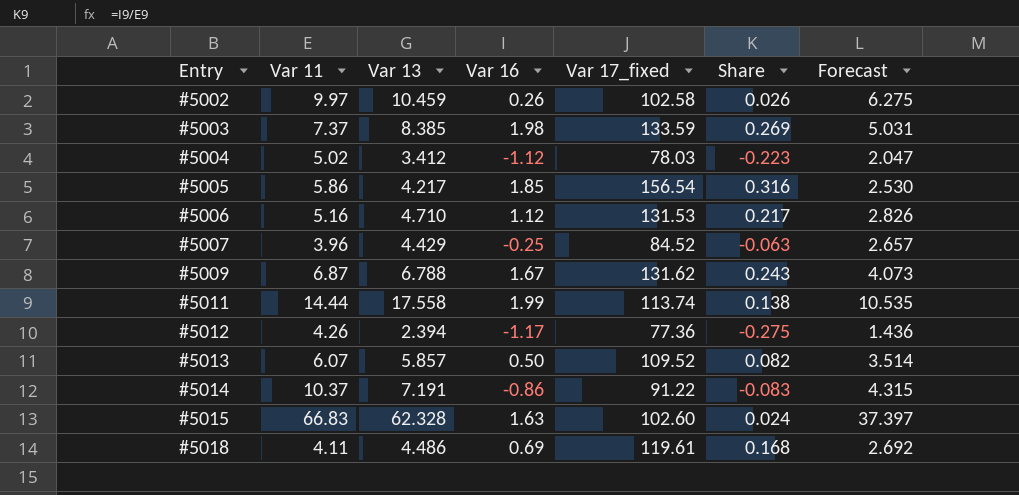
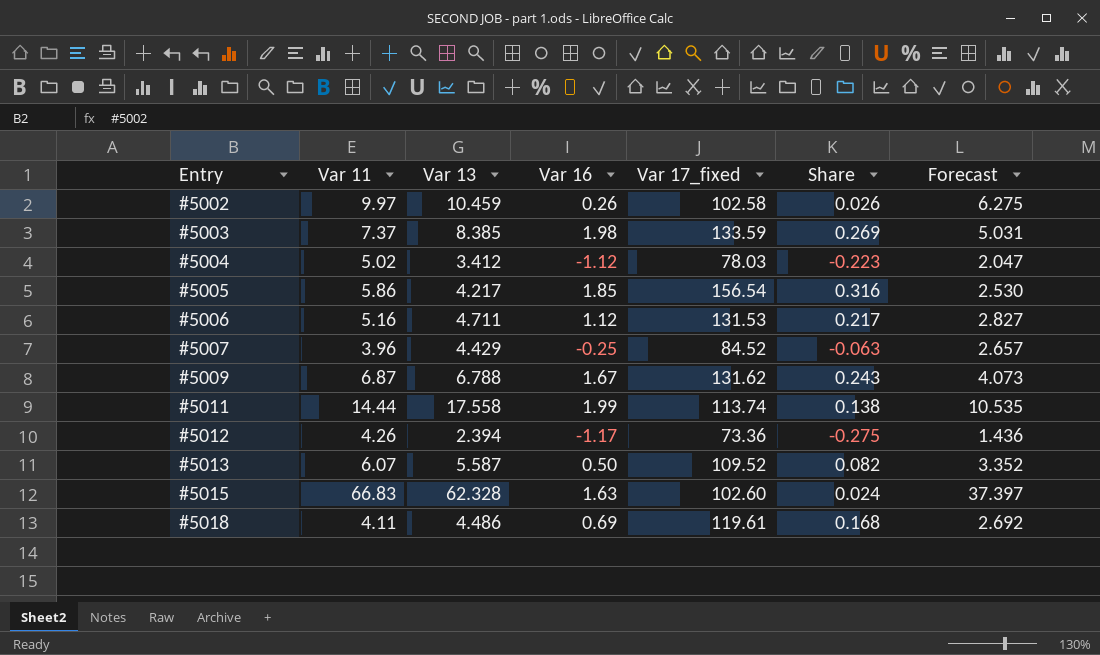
row #5014: 10.37 | 7.191 | -0.86 | 91.22 | -0.083 | 4.315 -> none
#5006 | Var 13: 4.710 -> 4.711
#5006 | Forecast: 2.826 -> 2.827
#5012 | Var 17_fixed: 77.36 -> 73.36
#5013 | Var 13: 5.857 -> 5.587
#5013 | Forecast: 3.514 -> 3.352

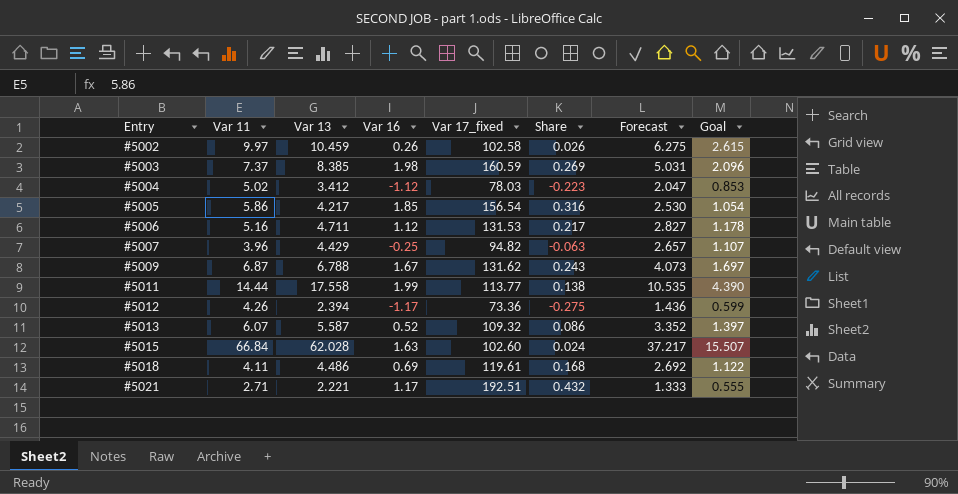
column Goal | formula: none -> [Var 13] * 0.25
#5003 | Var 17_fixed: 133.59 -> 160.59
#5007 | Var 17_fixed: 84.52 -> 94.82
#5011 | Var 17_fixed: 113.74 -> 113.77
#5013 | Var 16: 0.50 -> 0.52
#5013 | Var 17_fixed: 109.52 -> 109.32
#5013 | Share: 0.082 -> 0.086
#5015 | Var 11: 66.83 -> 66.84
#5015 | Var 13: 62.328 -> 62.028
#5015 | Forecast: 37.397 -> 37.217
row #5021: none -> 2.71 | 2.221 | 1.17 | 192.51 | 0.432 | 1.333 | 0.555

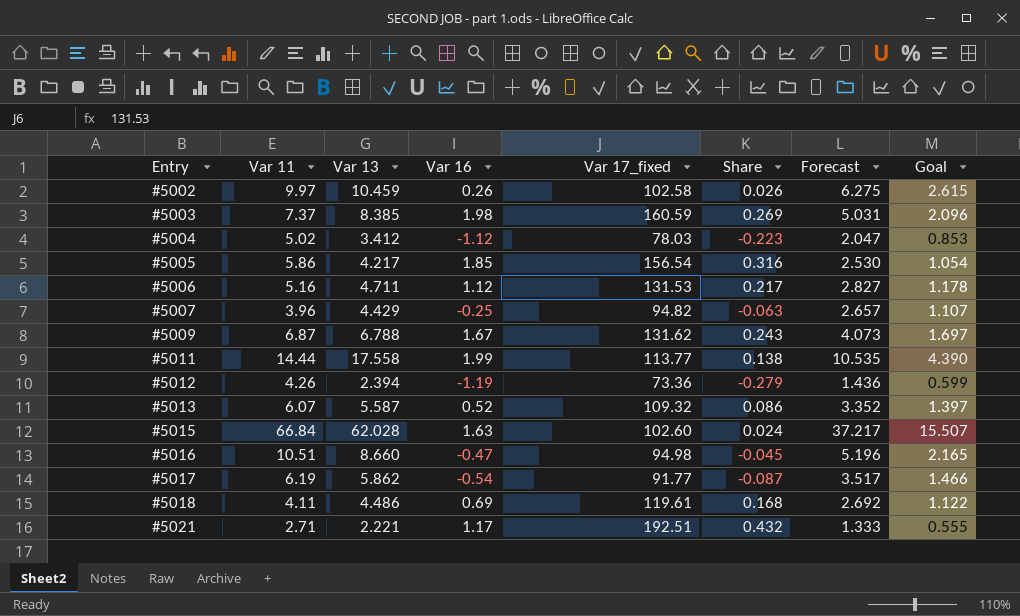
#5012 | Var 16: -1.17 -> -1.19
#5012 | Share: -0.275 -> -0.279
row #5016: none -> 10.51 | 8.660 | -0.47 | 94.98 | -0.045 | 5.196 | 2.165
row #5017: none -> 6.19 | 5.862 | -0.54 | 91.77 | -0.087 | 3.517 | 1.466

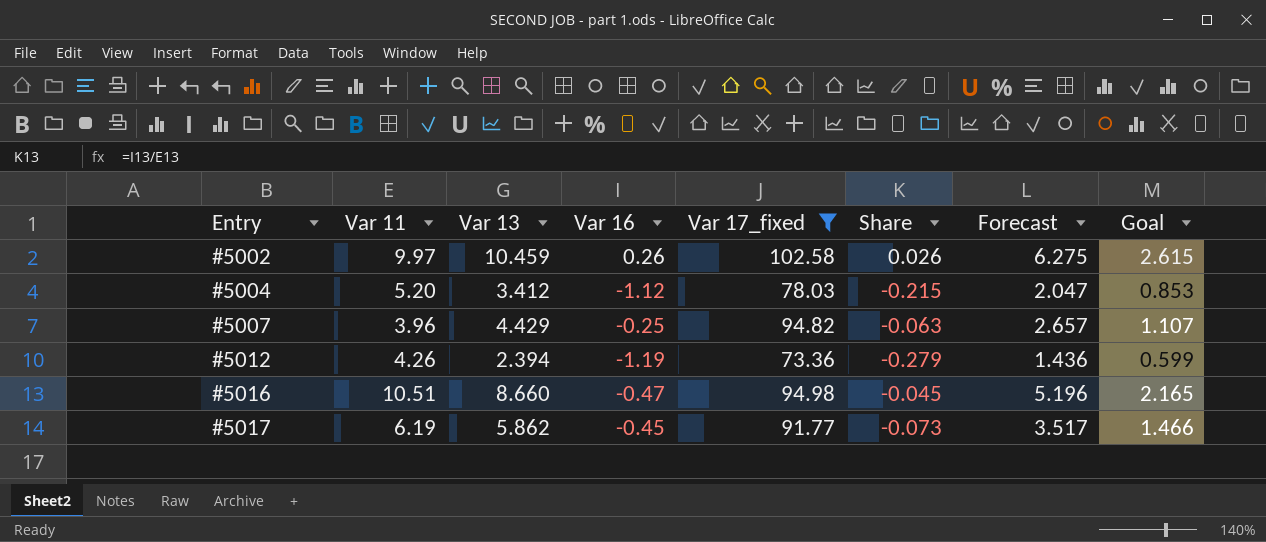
filter: none -> Var 17_fixed <= 102.58
#5004 | Var 11: 5.02 -> 5.20
#5004 | Share: -0.223 -> -0.215
#5017 | Var 16: -0.54 -> -0.45
#5017 | Share: -0.087 -> -0.073

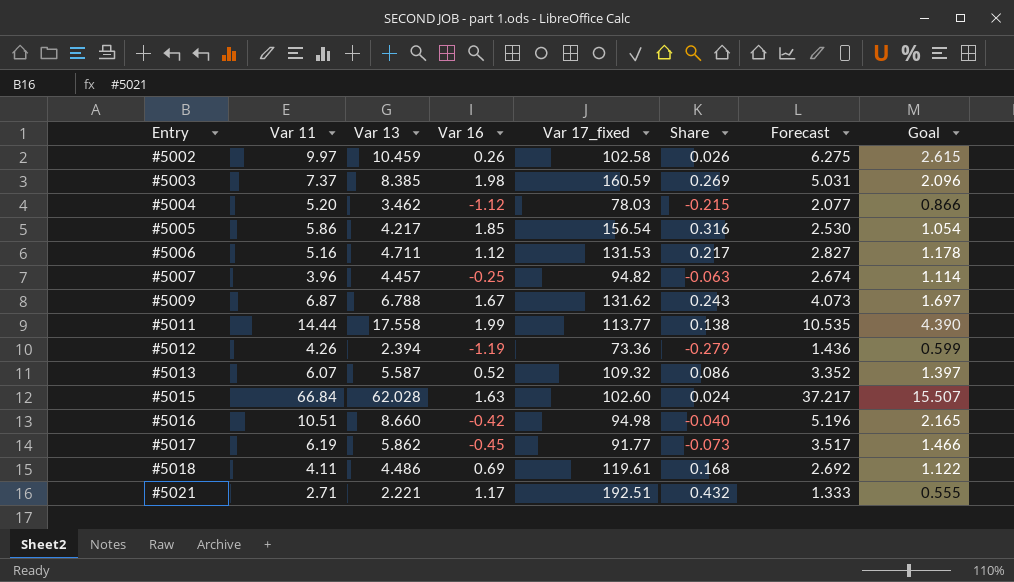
filter: Var 17_fixed <= 102.58 -> none
#5004 | Var 13: 3.412 -> 3.462
#5004 | Forecast: 2.047 -> 2.077
#5004 | Goal: 0.853 -> 0.866
#5007 | Var 13: 4.429 -> 4.457
#5007 | Forecast: 2.657 -> 2.674
#5007 | Goal: 1.107 -> 1.114
#5016 | Var 16: -0.47 -> -0.42
#5016 | Share: -0.045 -> -0.040

